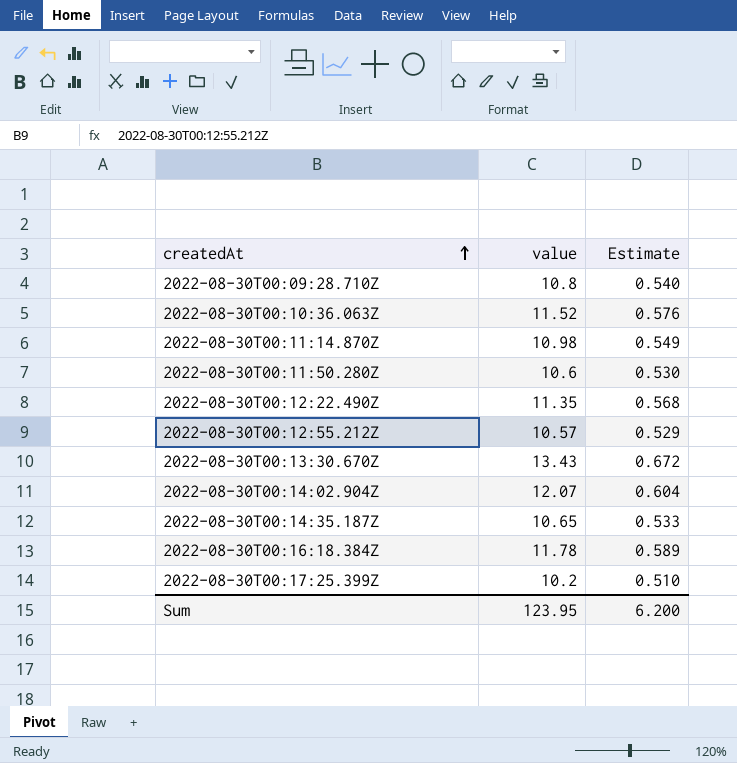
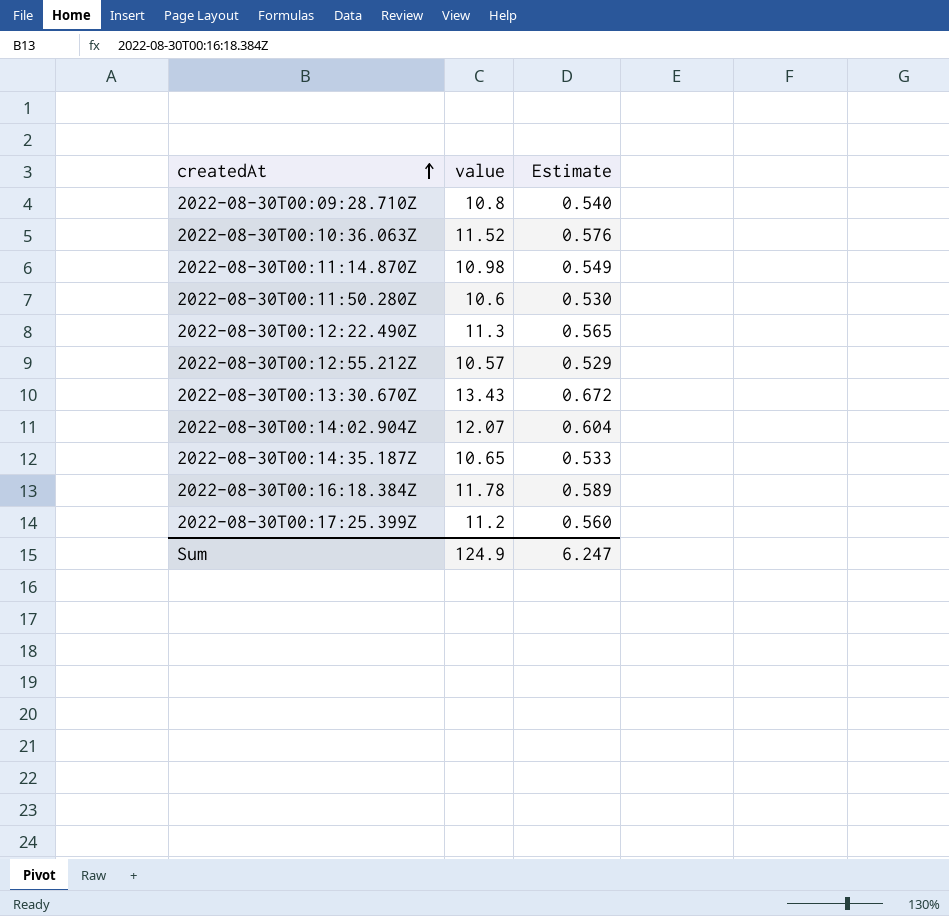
2022-08-30T00:12:22.490Z | value: 11.35 -> 11.3
2022-08-30T00:12:22.490Z | Estimate: 0.568 -> 0.565
2022-08-30T00:17:25.399Z | value: 10.2 -> 11.2
2022-08-30T00:17:25.399Z | Estimate: 0.510 -> 0.560
Sum | value: 123.95 -> 124.9
Sum | Estimate: 6.200 -> 6.247

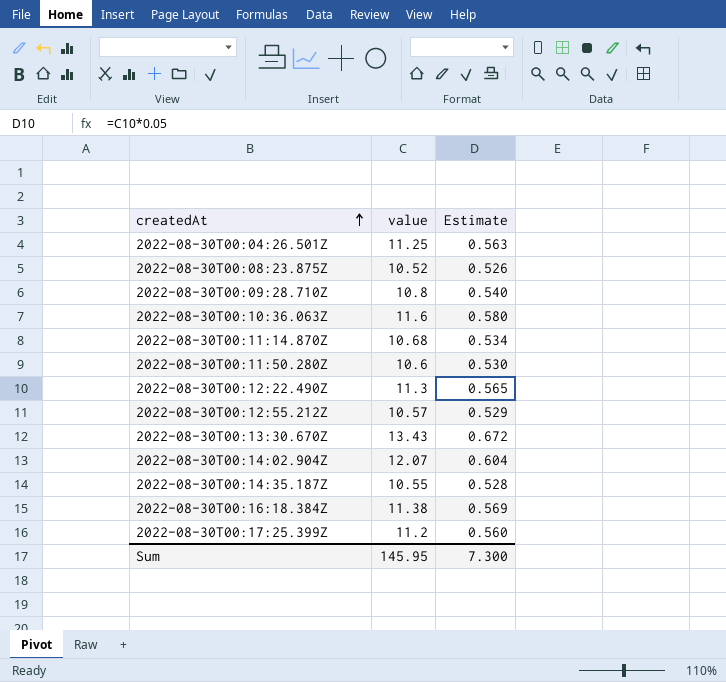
row 2022-08-30T00:04:26.501Z: none -> 11.25 | 0.563
row 2022-08-30T00:08:23.875Z: none -> 10.52 | 0.526
2022-08-30T00:10:36.063Z | value: 11.52 -> 11.6
2022-08-30T00:10:36.063Z | Estimate: 0.576 -> 0.580
2022-08-30T00:11:14.870Z | value: 10.98 -> 10.68
2022-08-30T00:11:14.870Z | Estimate: 0.549 -> 0.534
2022-08-30T00:14:35.187Z | value: 10.65 -> 10.55
2022-08-30T00:14:35.187Z | Estimate: 0.533 -> 0.528
2022-08-30T00:16:18.384Z | value: 11.78 -> 11.38
2022-08-30T00:16:18.384Z | Estimate: 0.589 -> 0.569
Sum | value: 124.9 -> 145.95
Sum | Estimate: 6.247 -> 7.300

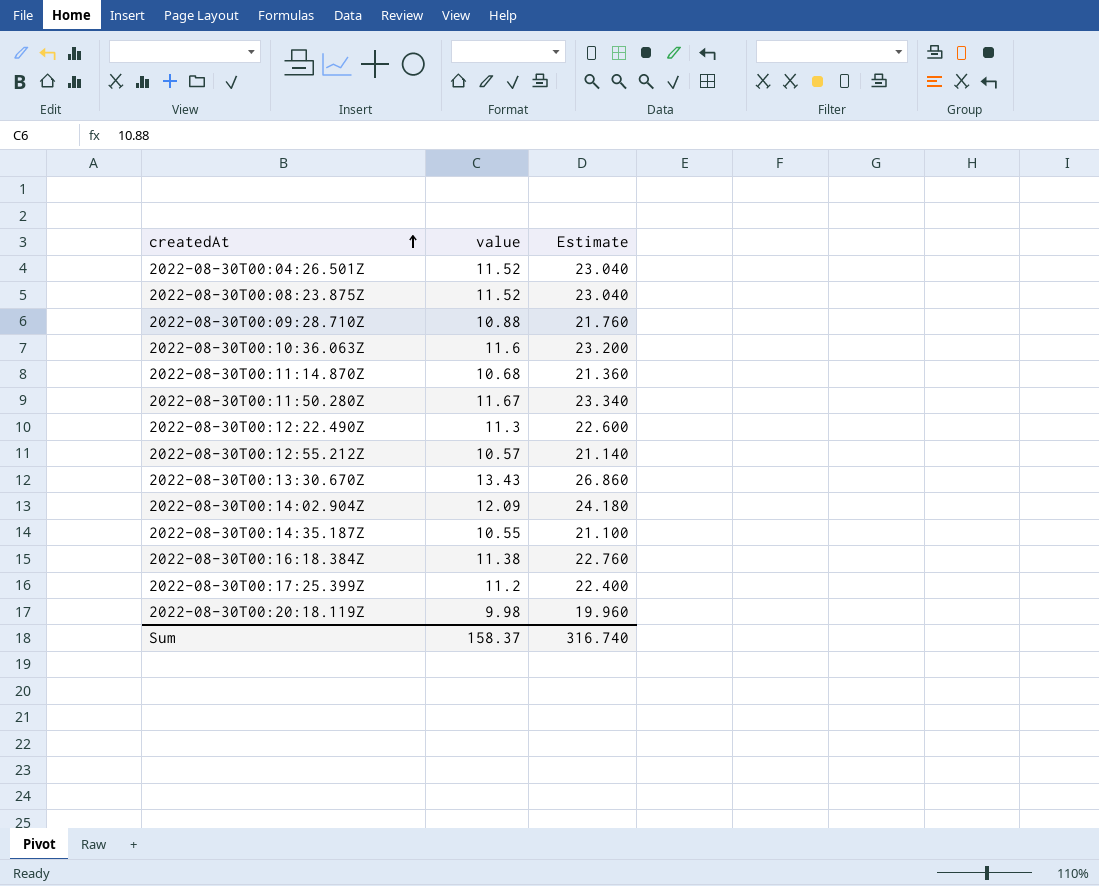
column Estimate | formula: [value] * 0.05 -> [value] * 2
2022-08-30T00:04:26.501Z | value: 11.25 -> 11.52
2022-08-30T00:08:23.875Z | value: 10.52 -> 11.52
2022-08-30T00:09:28.710Z | value: 10.8 -> 10.88
2022-08-30T00:11:50.280Z | value: 10.6 -> 11.67
2022-08-30T00:14:02.904Z | value: 12.07 -> 12.09
row 2022-08-30T00:20:18.119Z: none -> 9.98 | 19.960
Sum | value: 145.95 -> 158.37
Sum | Estimate: 7.300 -> 316.740

